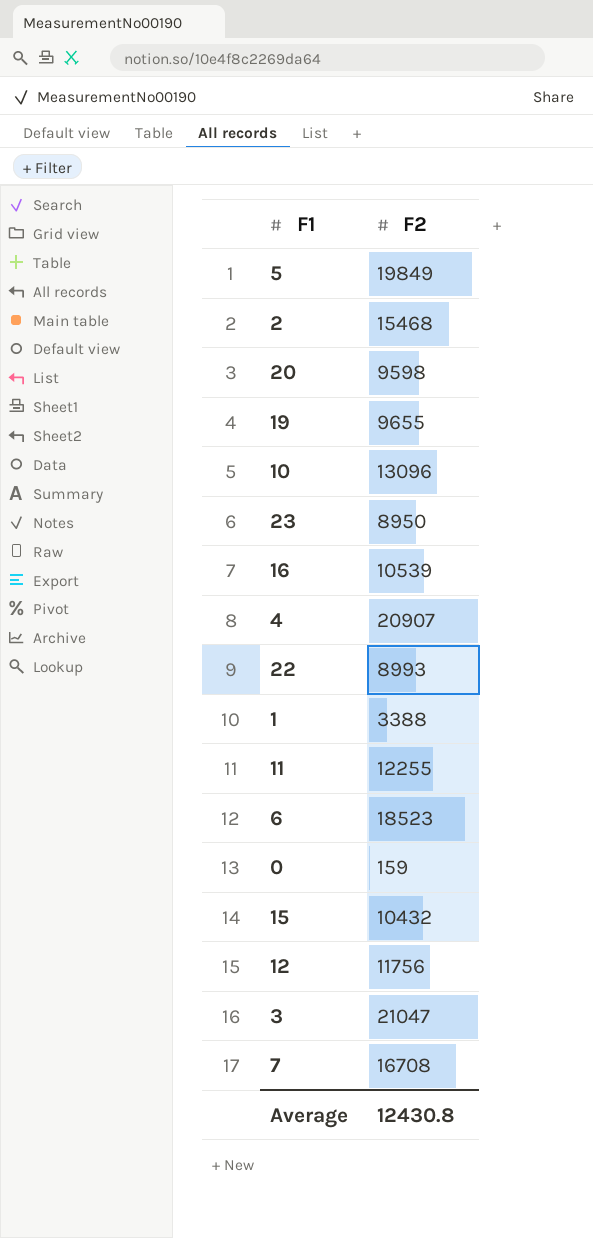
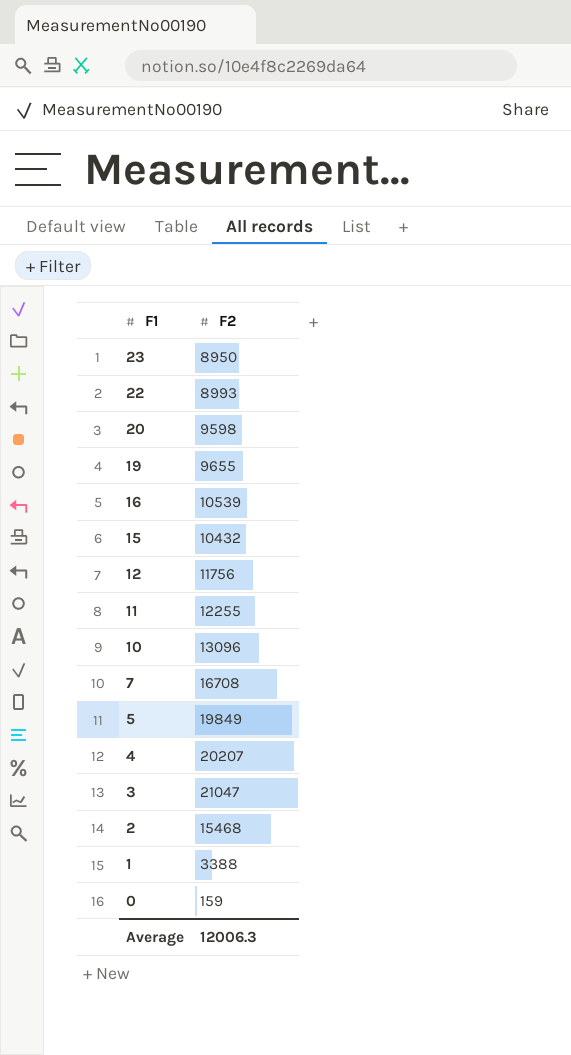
row order: none -> F1 descending
row 6: 18523 -> none
4 | F2: 20907 -> 20207
Average | F2: 12430.8 -> 12006.3

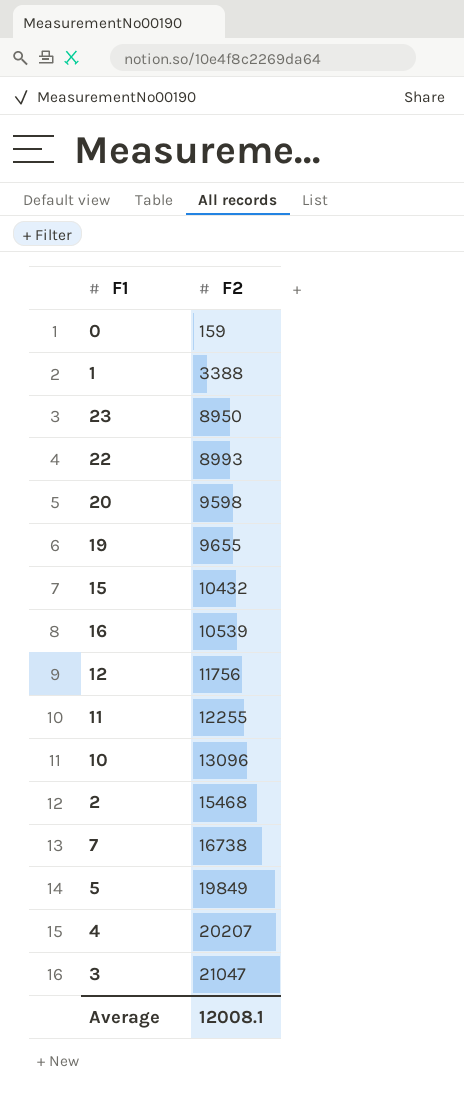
row order: F1 descending -> F2 ascending
7 | F2: 16708 -> 16738
Average | F2: 12006.3 -> 12008.1

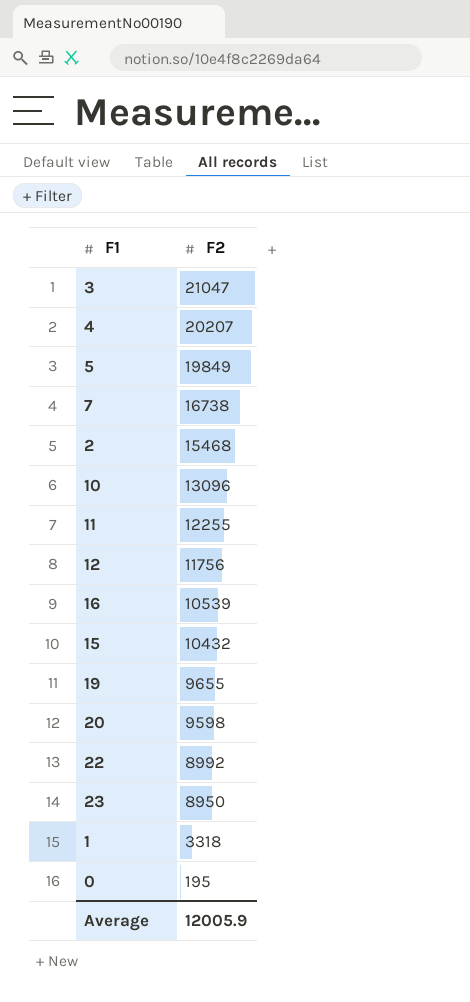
row order: F2 ascending -> F2 descending
22 | F2: 8993 -> 8992
1 | F2: 3388 -> 3318
0 | F2: 159 -> 195
Average | F2: 12008.1 -> 12005.9

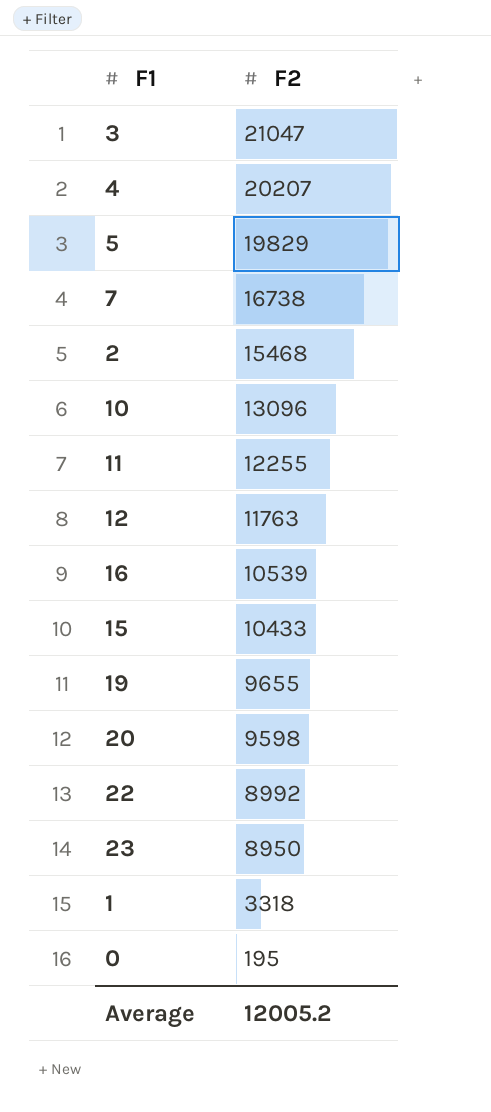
5 | F2: 19849 -> 19829
12 | F2: 11756 -> 11763
15 | F2: 10432 -> 10433
Average | F2: 12005.9 -> 12005.2

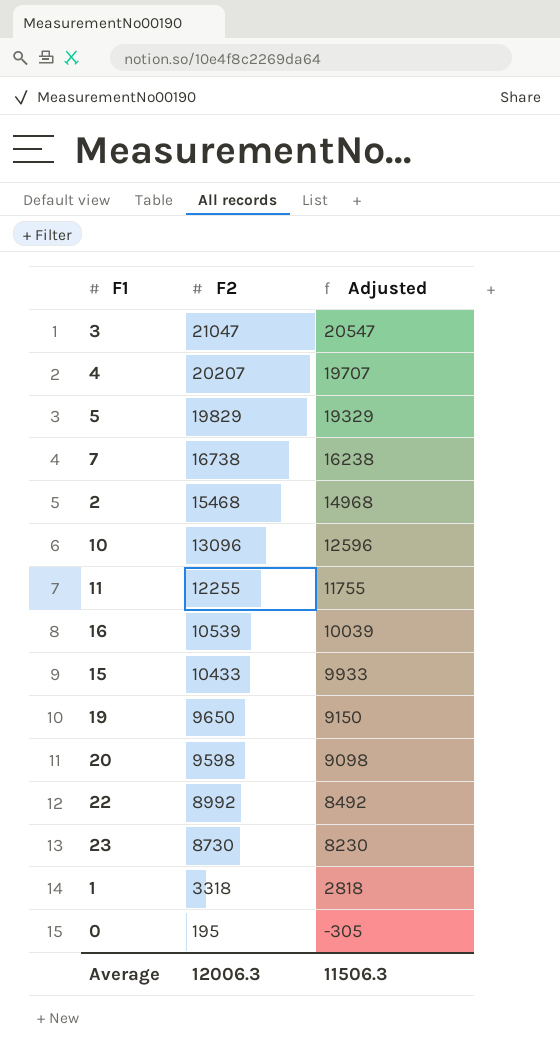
column Adjusted | formula: none -> [F2] - 500
row 12: 11763 -> none
19 | F2: 9655 -> 9650
23 | F2: 8950 -> 8730
Average | F2: 12005.2 -> 12006.3

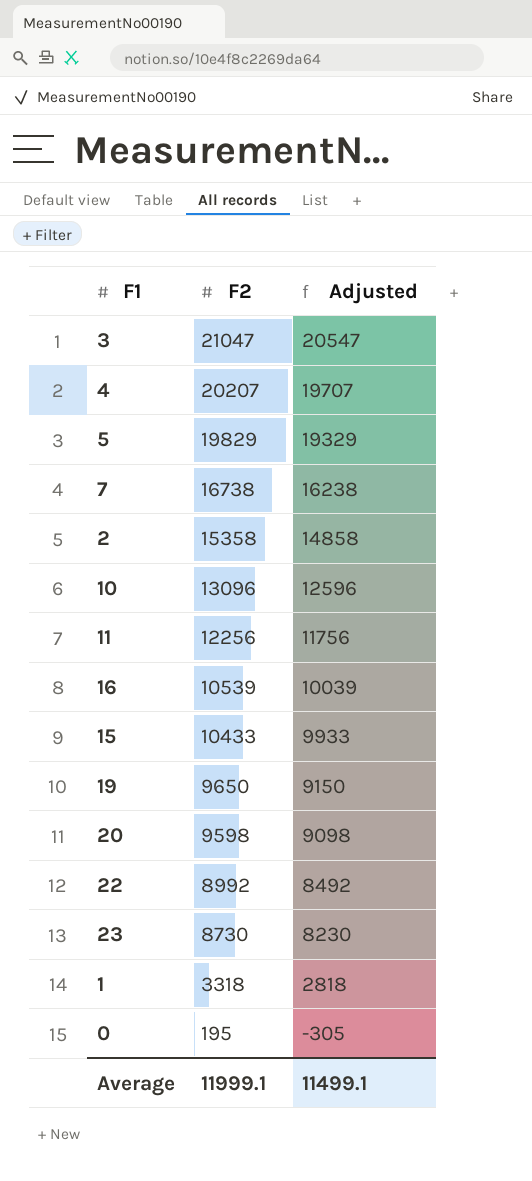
2 | F2: 15468 -> 15358
2 | Adjusted: 14968 -> 14858
11 | F2: 12255 -> 12256
11 | Adjusted: 11755 -> 11756
Average | F2: 12006.3 -> 11999.1
Average | Adjusted: 11506.3 -> 11499.1

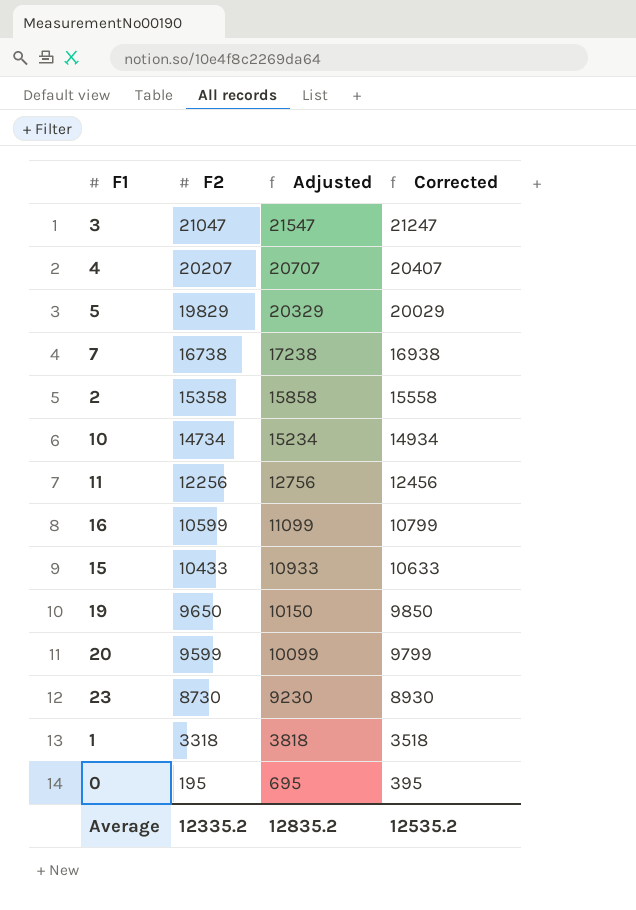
column Adjusted | formula: [F2] - 500 -> [F2] + 500
column Corrected | formula: none -> [F2] + 200
row 22: 8992 | 8492 -> none
10 | F2: 13096 -> 14734
16 | F2: 10539 -> 10599
20 | F2: 9598 -> 9599
Average | F2: 11999.1 -> 12335.2
Average | Adjusted: 11499.1 -> 12835.2

